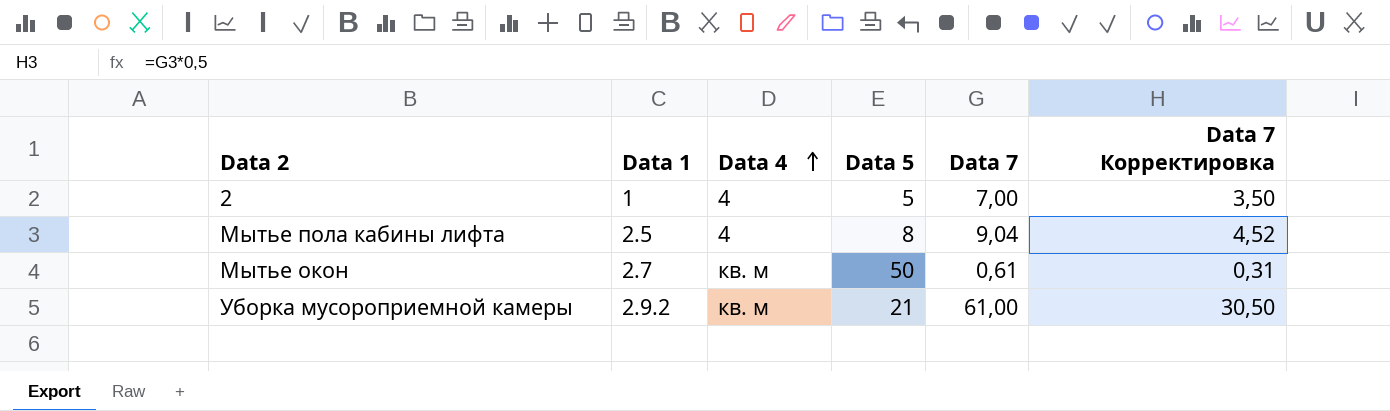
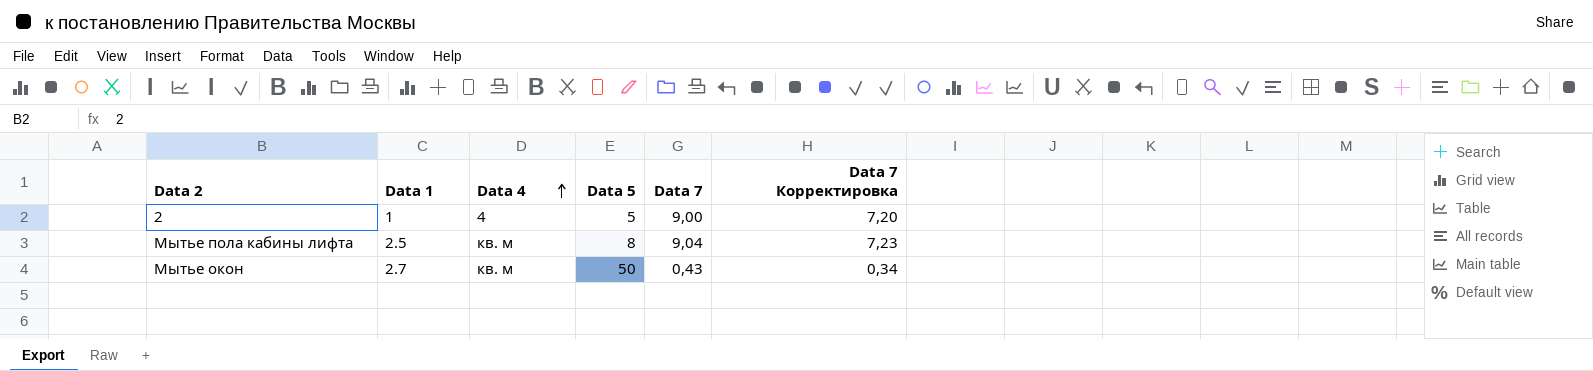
column Data 7 Корректировка | formula: [Data 7] * 0,5 -> [Data 7] * 0,8
row Уборка мусороприемной камеры: 2.9.2 | кв. м | 21 | 61,00 | 30,50 -> none
2 | Data 7: 7,00 -> 9,00
Мытье пола кабины лифта | Data 4: 4 -> кв. м
Мытье окон | Data 7: 0,61 -> 0,43

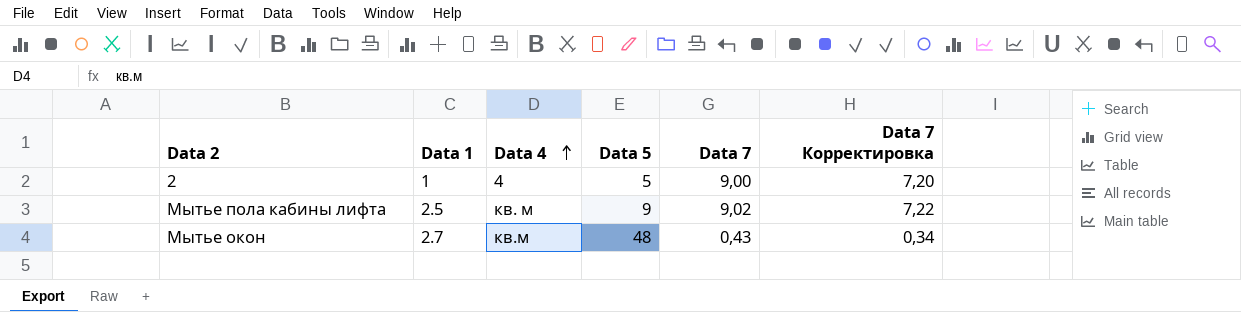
Мытье пола кабины лифта | Data 5: 8 -> 9
Мытье пола кабины лифта | Data 7: 9,04 -> 9,02
Мытье пола кабины лифта | Data 7 Корректировка: 7,23 -> 7,22
Мытье окон | Data 4: кв. м -> кв.м
Мытье окон | Data 5: 50 -> 48

